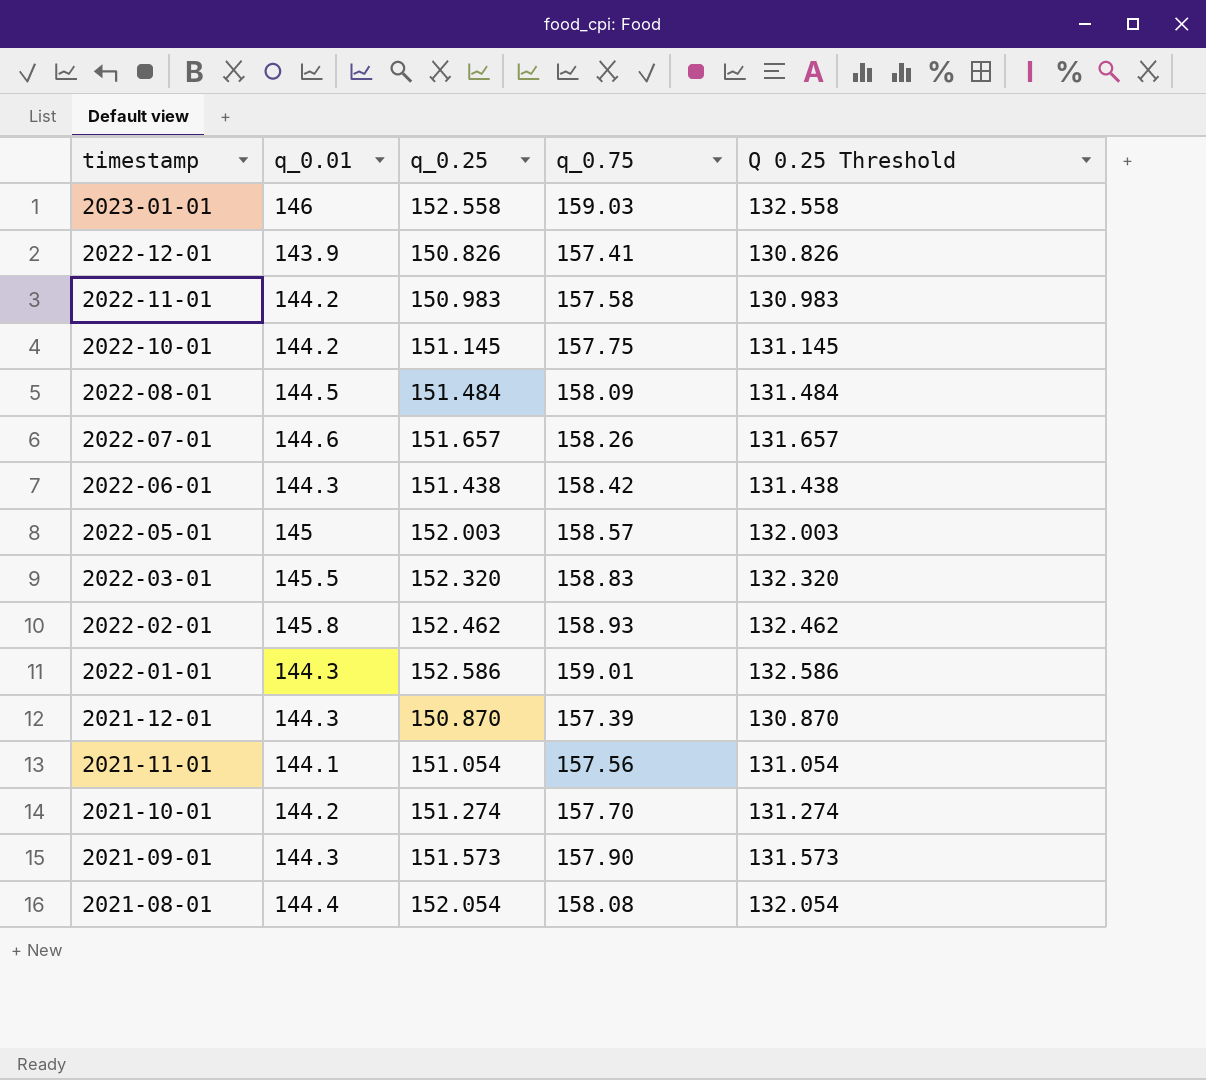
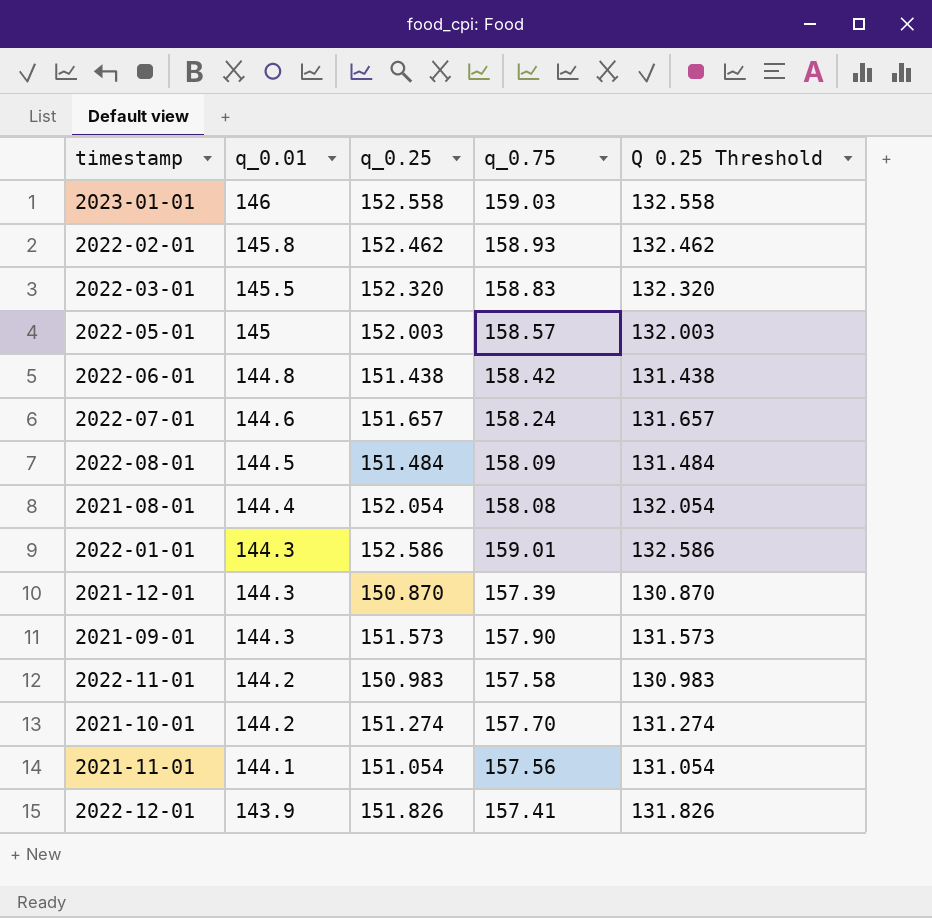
row order: timestamp descending -> q_0.01 descending
row 2022-10-01: 144.2 | 151.145 | 157.75 | 131.145 -> none
2022-06-01 | q_0.01: 144.3 -> 144.8
2022-07-01 | q_0.75: 158.26 -> 158.24
2022-12-01 | q_0.25: 150.826 -> 151.826
2022-12-01 | Q 0.25 Threshold: 130.826 -> 131.826

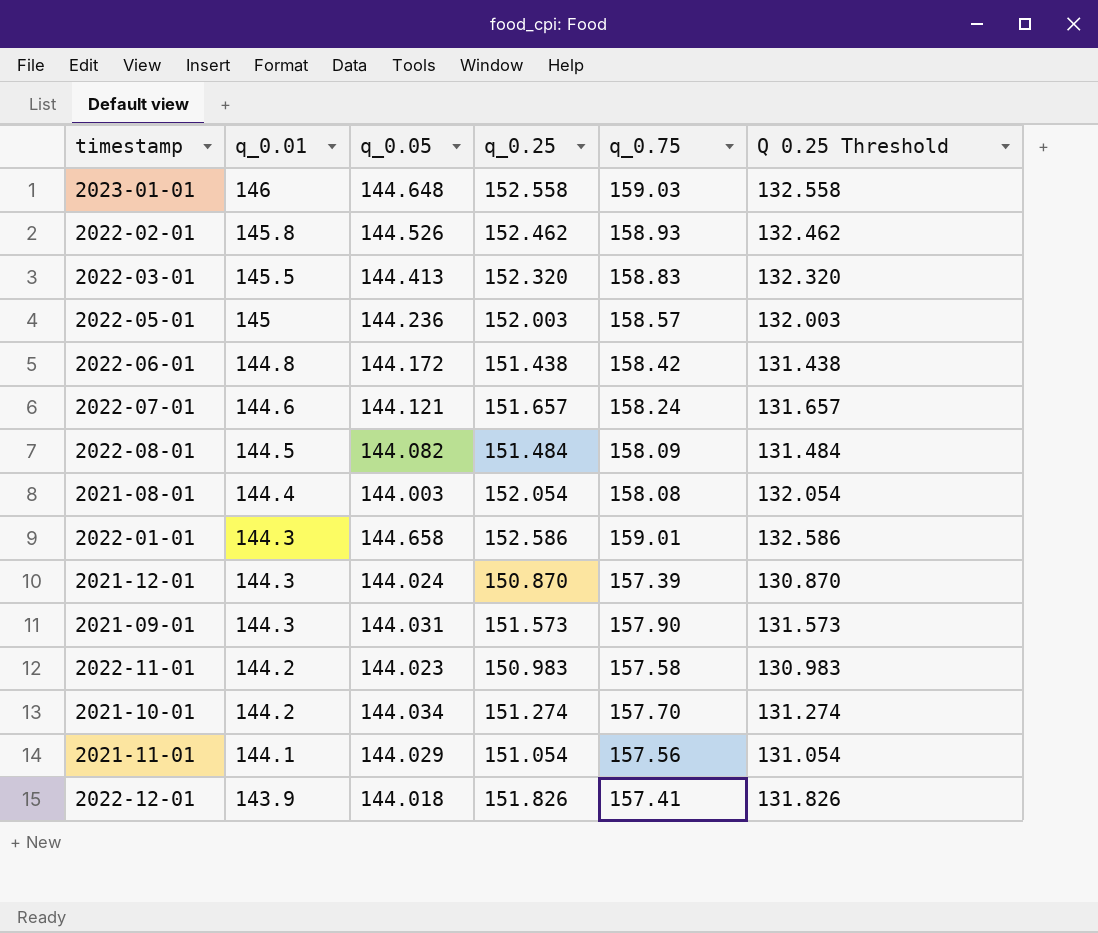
column q_0.05 | position: none -> 3

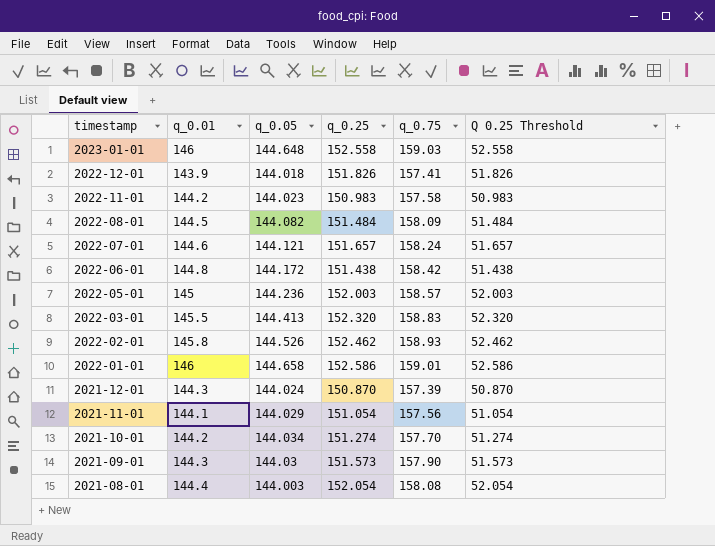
row order: q_0.01 descending -> timestamp descending
column Q 0.25 Threshold | formula: [q_0.25] - 20 -> [q_0.25] - 100
2022-01-01 | q_0.01: 144.3 -> 146
2021-09-01 | q_0.05: 144.031 -> 144.03

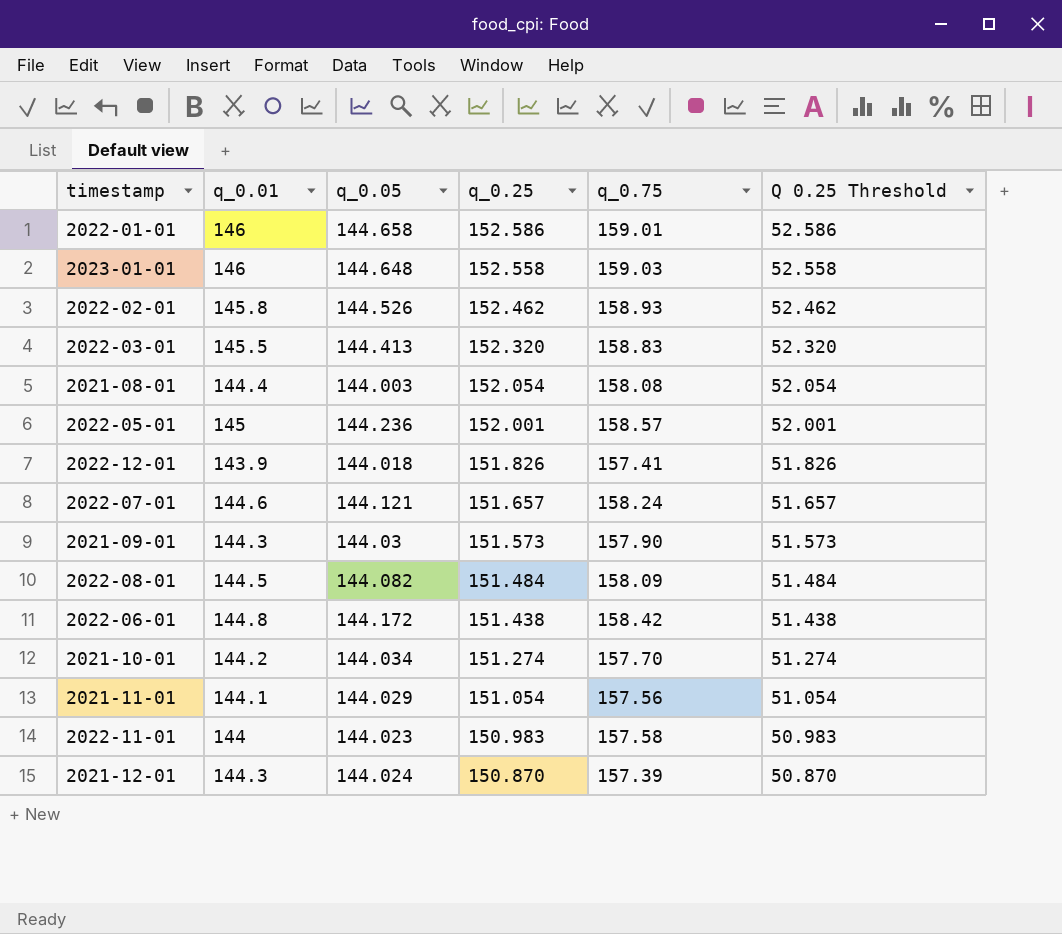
row order: timestamp descending -> q_0.25 descending
2022-05-01 | q_0.25: 152.003 -> 152.001
2022-05-01 | Q 0.25 Threshold: 52.003 -> 52.001
2022-11-01 | q_0.01: 144.2 -> 144

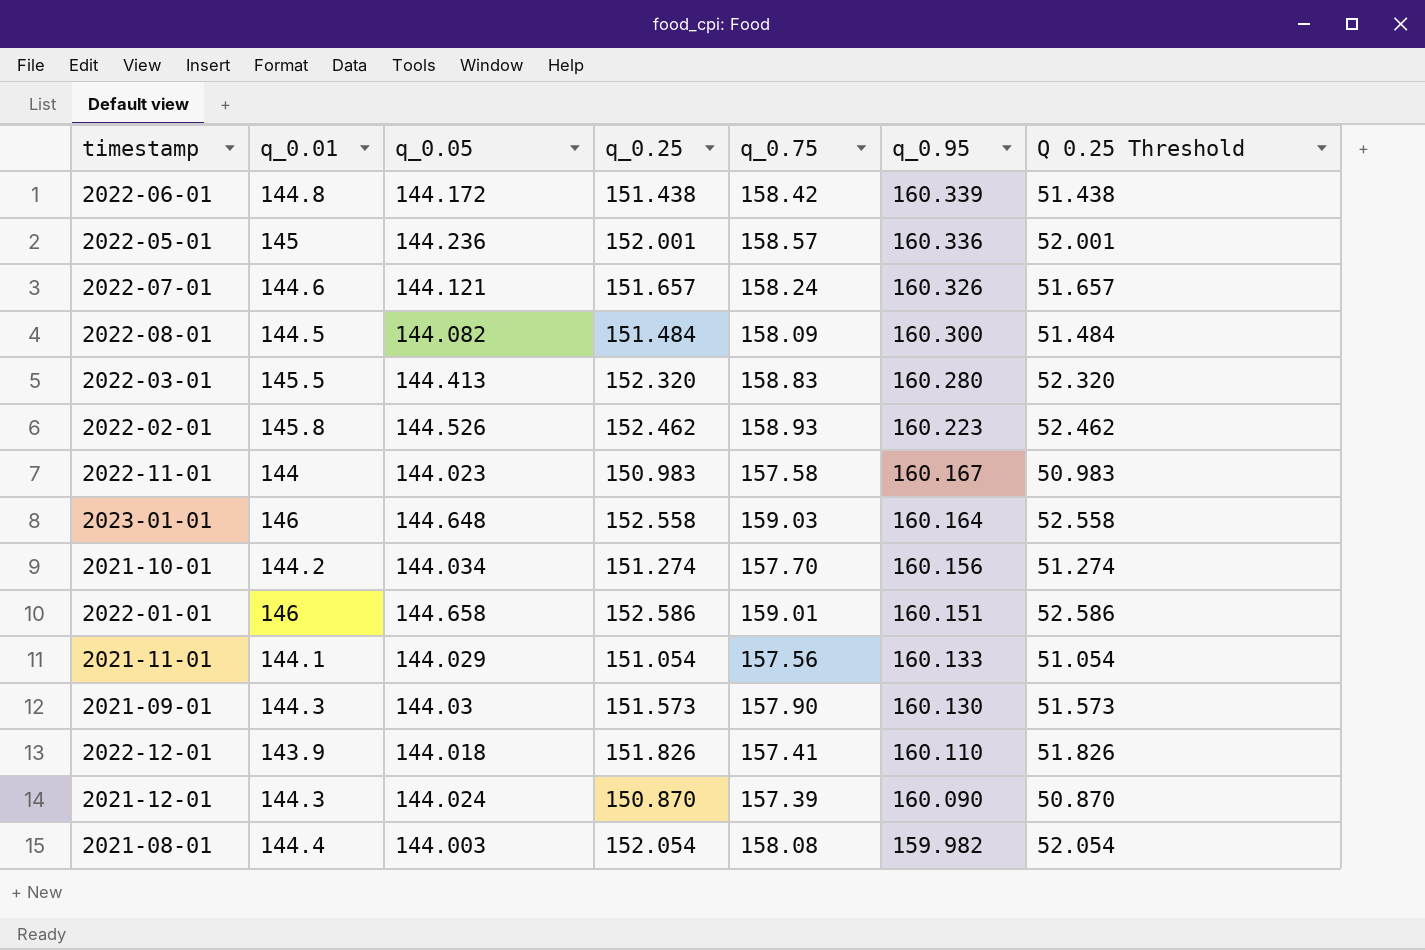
row order: q_0.25 descending -> q_0.95 descending
column q_0.95 | position: none -> 6

